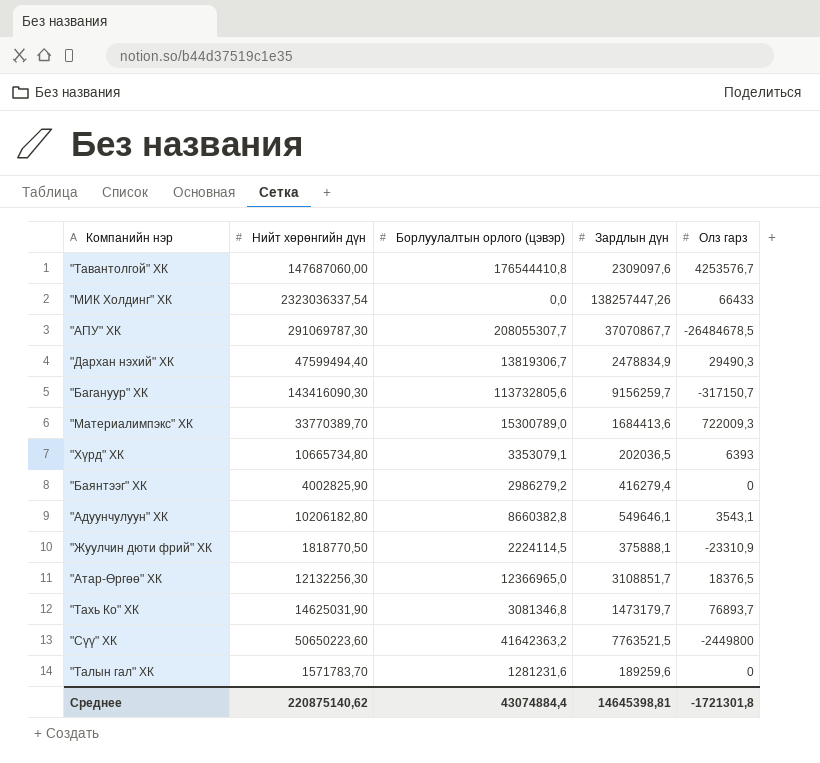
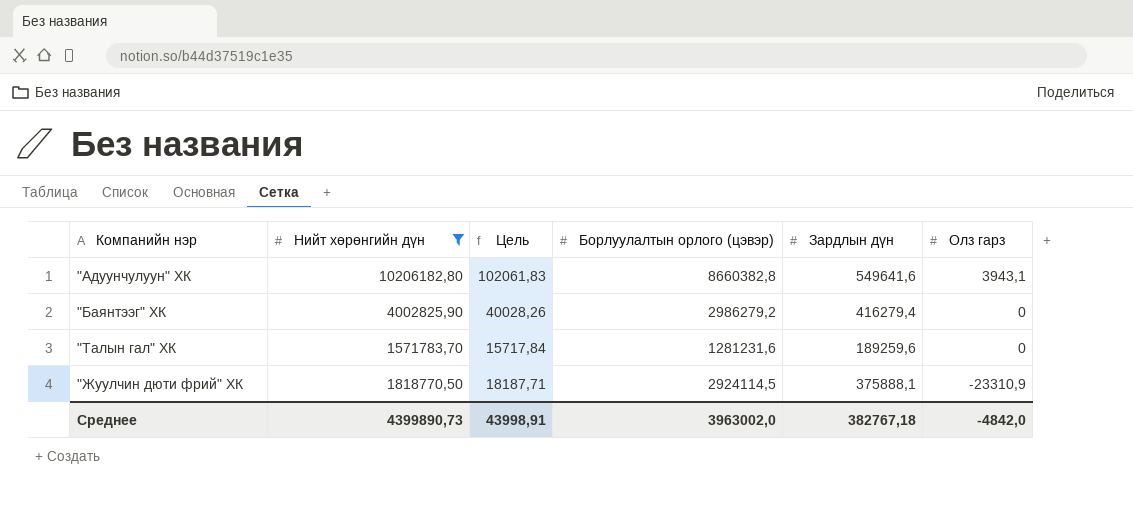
filter: none -> Нийт хөрөнгийн дүн <= 10206182,80
row order: none -> Олз гарз descending
column Цель | formula: none -> [Нийт хөрөнгийн дүн] * 0,01
"Адуунчулуун" ХК | Зардлын дүн: 549646,1 -> 549641,6
"Адуунчулуун" ХК | Олз гарз: 3543,1 -> 3943,1
"Жуулчин дюти фрий" ХК | Борлуулалтын орлого (цэвэр): 2224114,5 -> 2924114,5
Среднее | Нийт хөрөнгийн дүн: 220875140,62 -> 4399890,73
Среднее | Борлуулалтын орлого (цэвэр): 43074884,4 -> 3963002,0
Среднее | Зардлын дүн: 14645398,81 -> 382767,18
Среднее | Олз гарз: -1721301,8 -> -4842,0

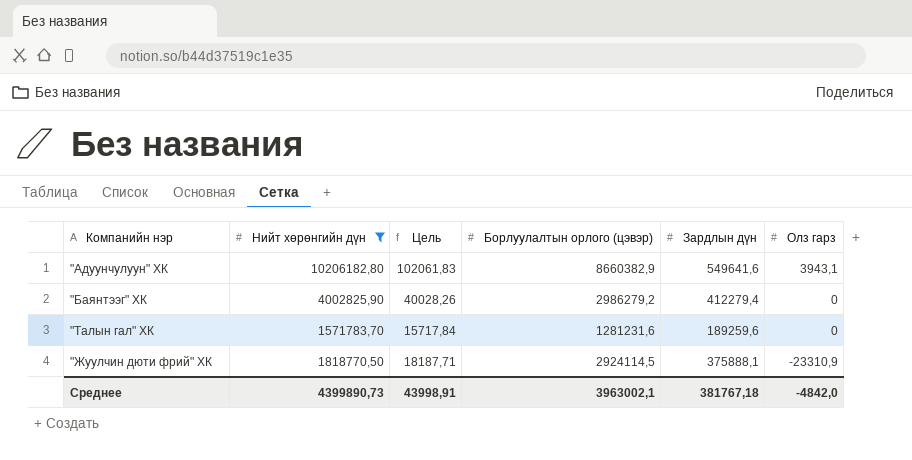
"Адуунчулуун" ХК | Борлуулалтын орлого (цэвэр): 8660382,8 -> 8660382,9
"Баянтээг" ХК | Зардлын дүн: 416279,4 -> 412279,4
Среднее | Борлуулалтын орлого (цэвэр): 3963002,0 -> 3963002,1
Среднее | Зардлын дүн: 382767,18 -> 381767,18

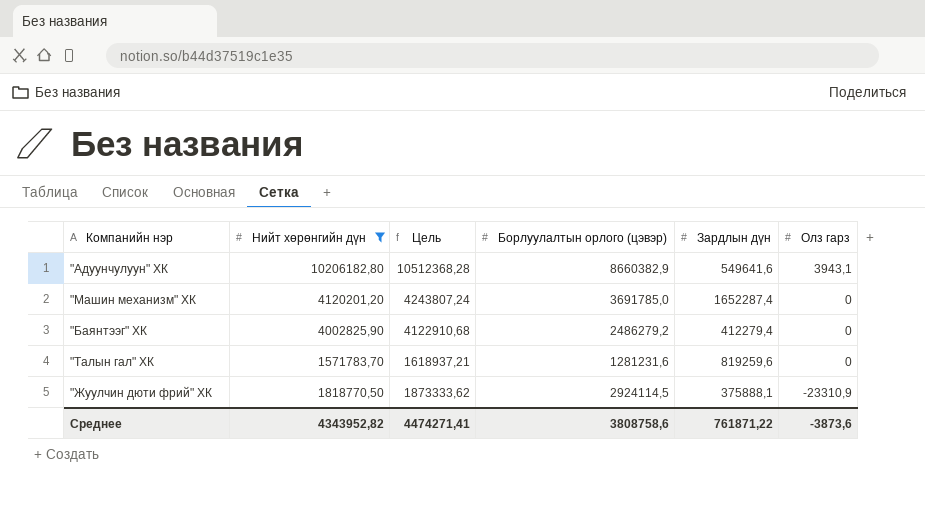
column Цель | formula: [Нийт хөрөнгийн дүн] * 0,01 -> [Нийт хөрөнгийн дүн] * 1,03
row "Машин механизм" ХК: none -> 4120201,20 | 4243807,24 | 3691785,0 | 1652287,4 | 0
"Баянтээг" ХК | Борлуулалтын орлого (цэвэр): 2986279,2 -> 2486279,2
"Талын гал" ХК | Зардлын дүн: 189259,6 -> 819259,6
Среднее | Нийт хөрөнгийн дүн: 4399890,73 -> 4343952,82
Среднее | Цель: 43998,91 -> 4474271,41
Среднее | Борлуулалтын орлого (цэвэр): 3963002,1 -> 3808758,6
Среднее | Зардлын дүн: 381767,18 -> 761871,22
Среднее | Олз гарз: -4842,0 -> -3873,6

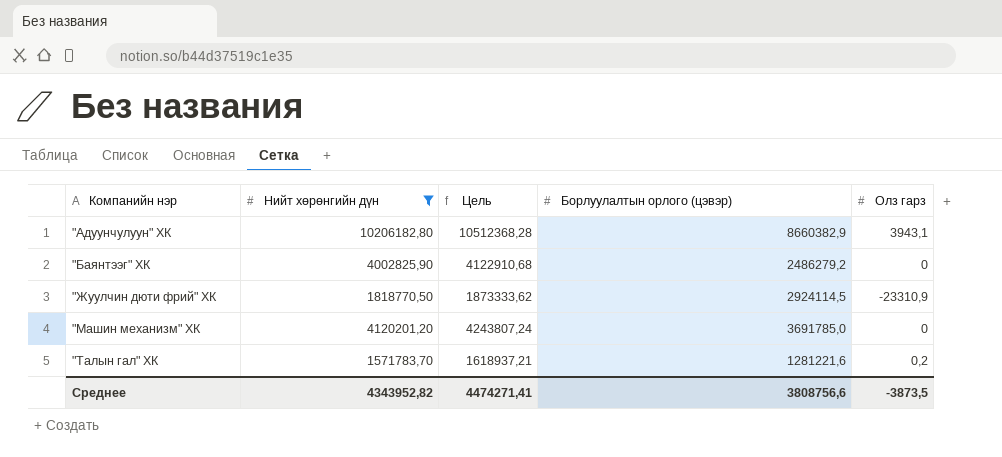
row order: Олз гарз descending -> Компанийн нэр ascending
column Зардлын дүн | position: 5 -> none
"Талын гал" ХК | Борлуулалтын орлого (цэвэр): 1281231,6 -> 1281221,6
"Талын гал" ХК | Олз гарз: 0 -> 0,2
Среднее | Борлуулалтын орлого (цэвэр): 3808758,6 -> 3808756,6
Среднее | Олз гарз: -3873,6 -> -3873,5

